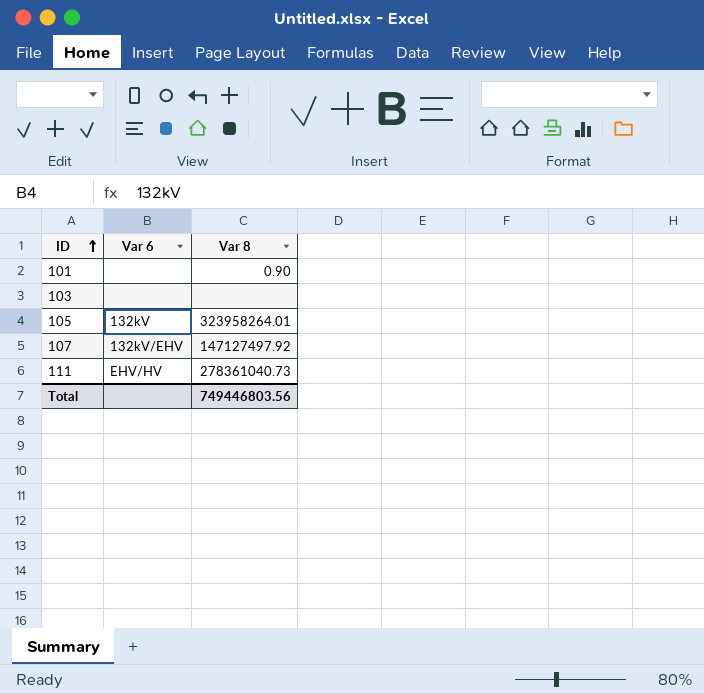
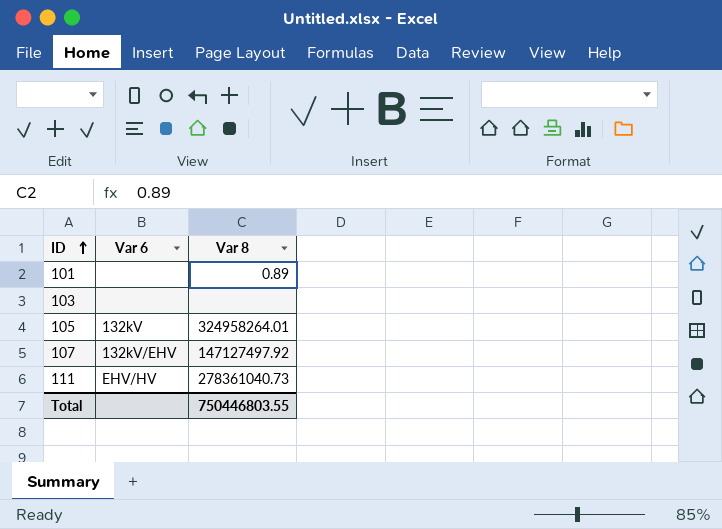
101 | Var 8: 0.90 -> 0.89
105 | Var 8: 323958264.01 -> 324958264.01
Total | Var 8: 749446803.56 -> 750446803.55

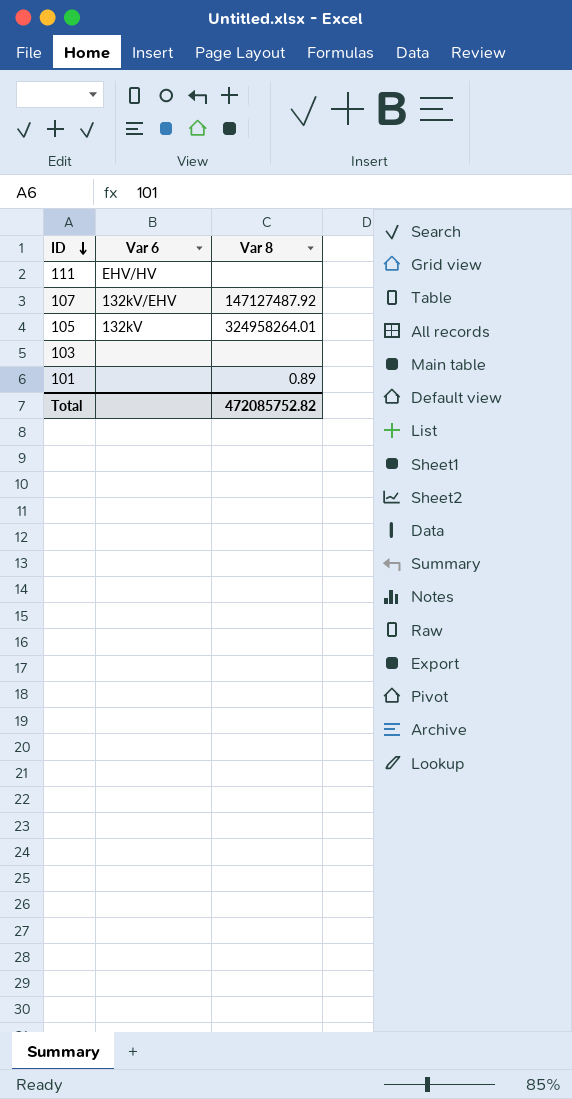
row order: ID ascending -> ID descending
111 | Var 8: 278361040.73 -> none
107 | Var 8: 147127497.92 -> 147127487.92
Total | Var 8: 750446803.55 -> 472085752.82

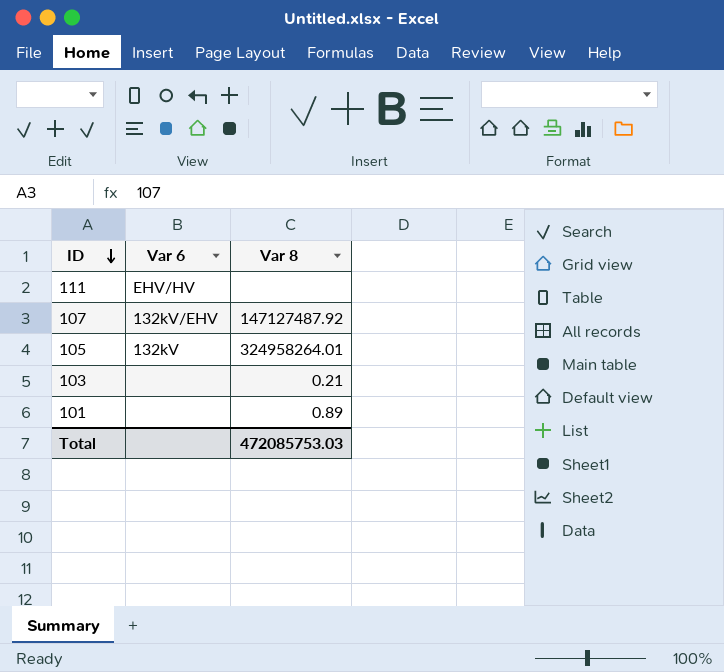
103 | Var 8: none -> 0.21
Total | Var 8: 472085752.82 -> 472085753.03

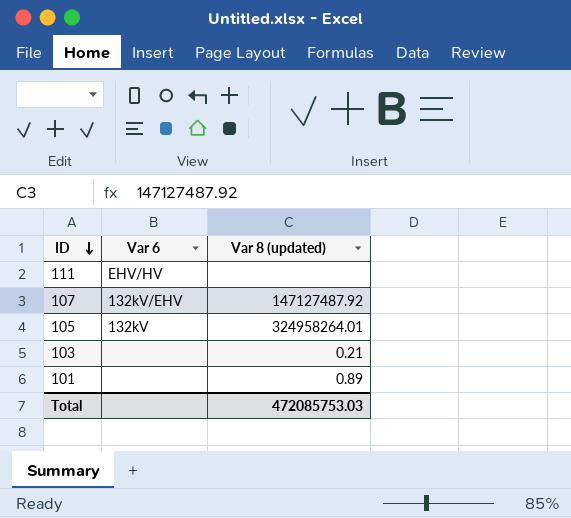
column name: Var 8 -> Var 8 (updated)

